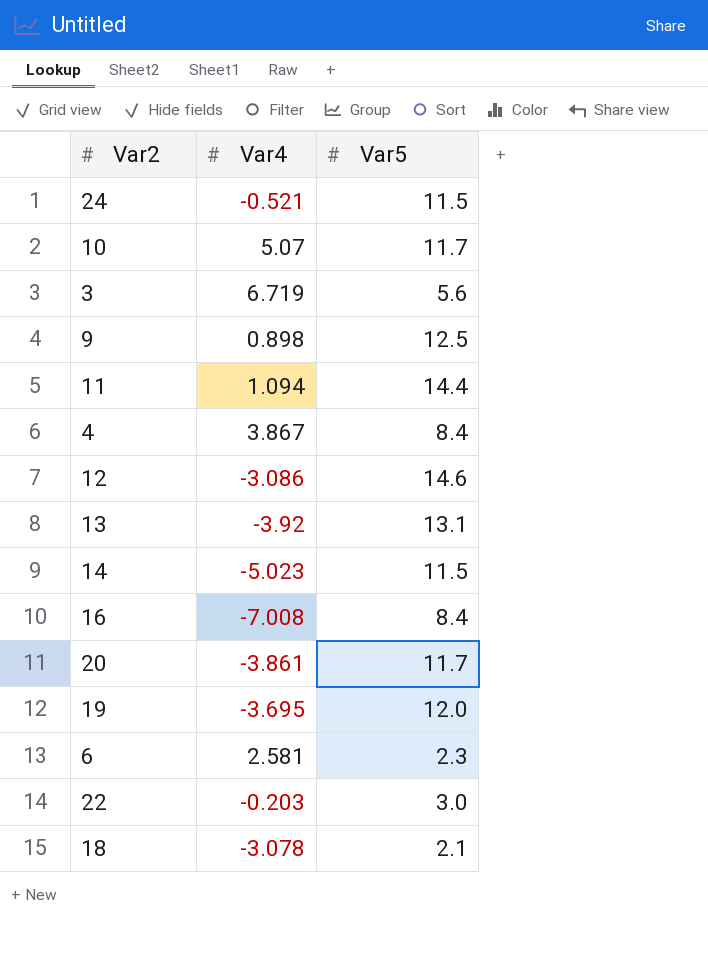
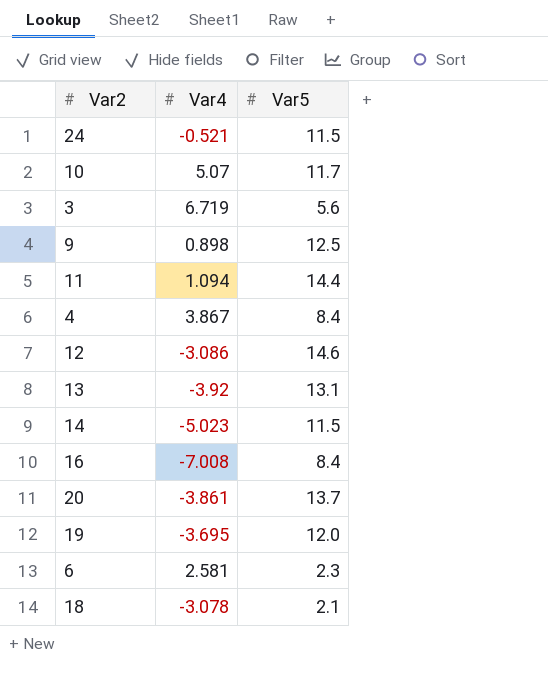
row 22: -0.203 | 3.0 -> none
20 | Var5: 11.7 -> 13.7

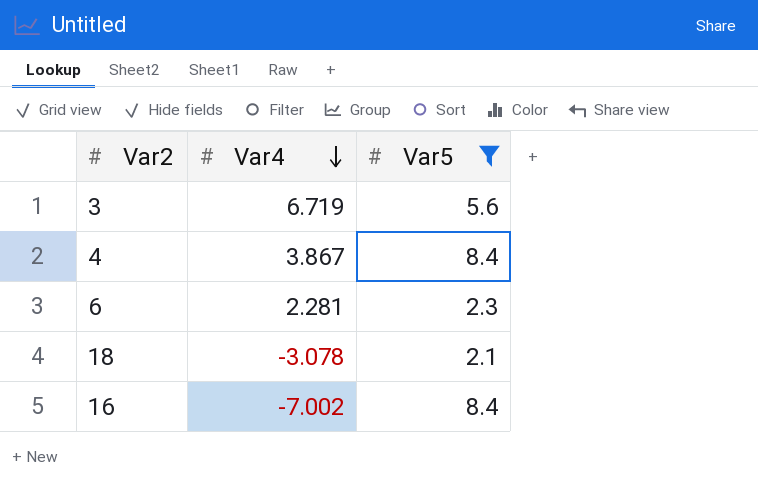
filter: none -> Var5 <= 8.4
row order: none -> Var4 descending
6 | Var4: 2.581 -> 2.281
16 | Var4: -7.008 -> -7.002

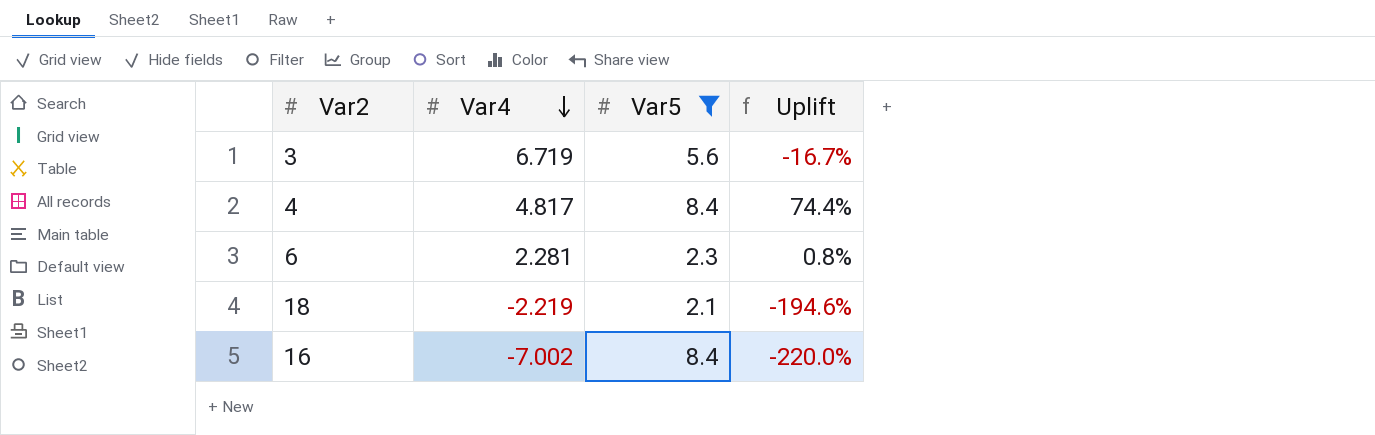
column Uplift | formula: none -> ([Var5] - [Var4]) / [Var4]
4 | Var4: 3.867 -> 4.817
18 | Var4: -3.078 -> -2.219

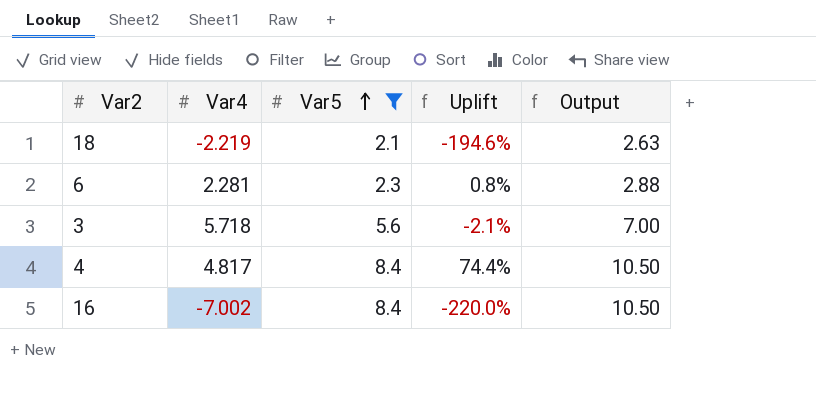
row order: Var4 descending -> Var5 ascending
column Output | formula: none -> [Var5] * 1.25
3 | Var4: 6.719 -> 5.718
3 | Uplift: -16.7% -> -2.1%

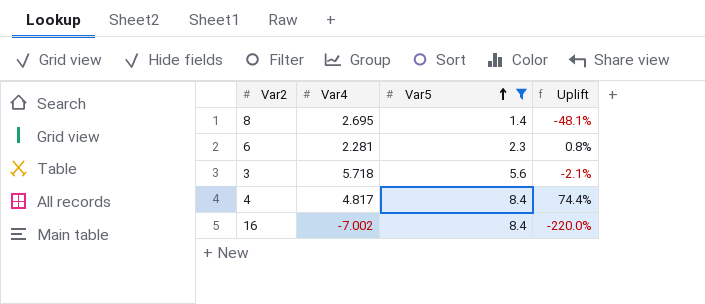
column Output | formula: [Var5] * 1.25 -> none
row 18: -2.219 | 2.1 | -194.6% | 2.63 -> none
row 8: none -> 2.695 | 1.4 | -48.1%

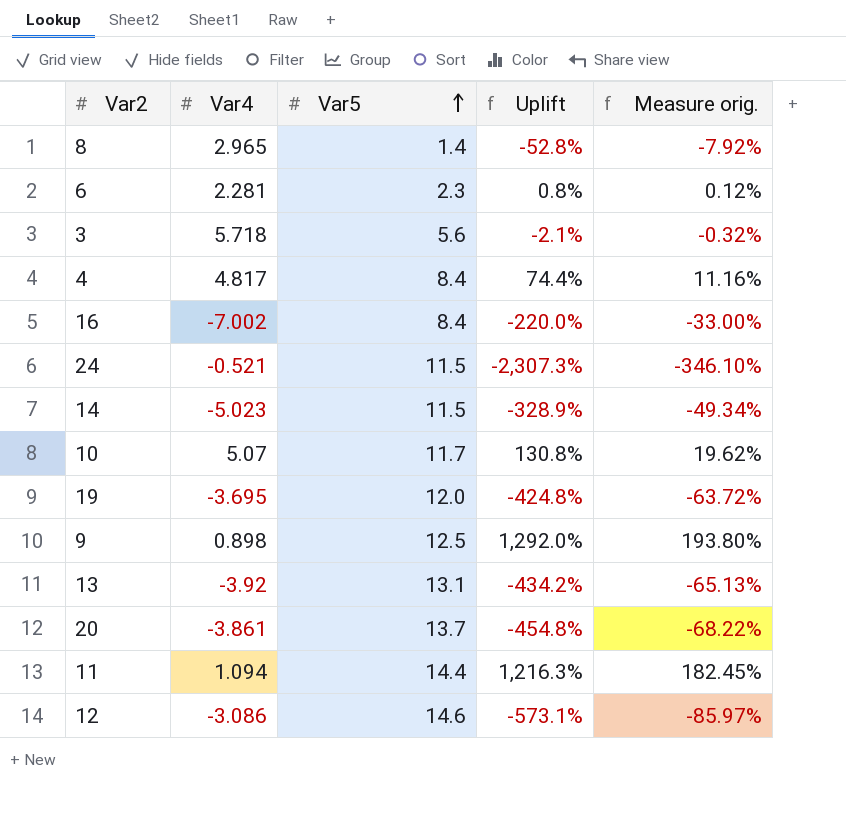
filter: Var5 <= 8.4 -> none
column Measure orig. | formula: none -> [Uplift] * 0.15
8 | Var4: 2.695 -> 2.965
8 | Uplift: -48.1% -> -52.8%

